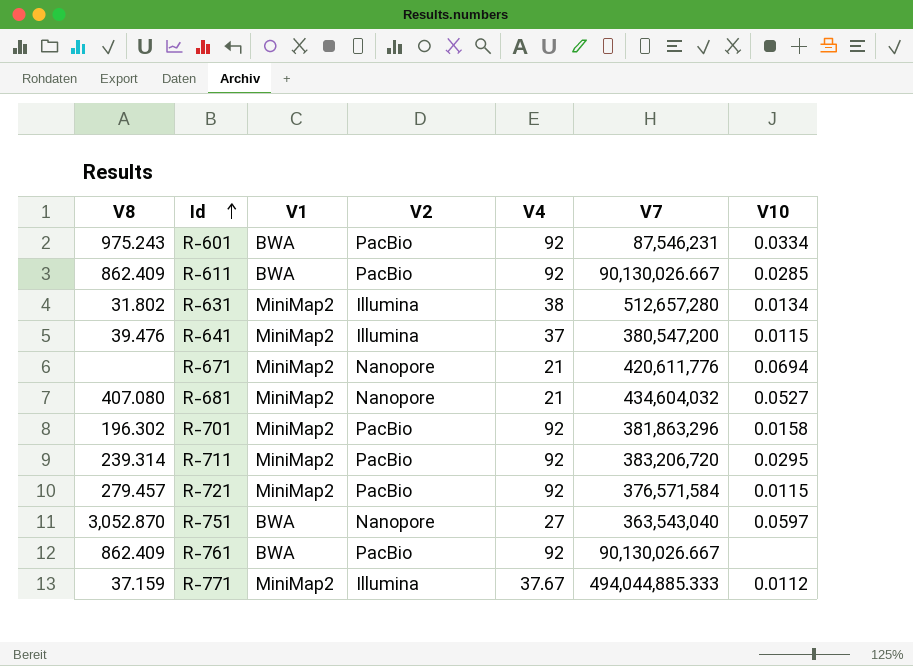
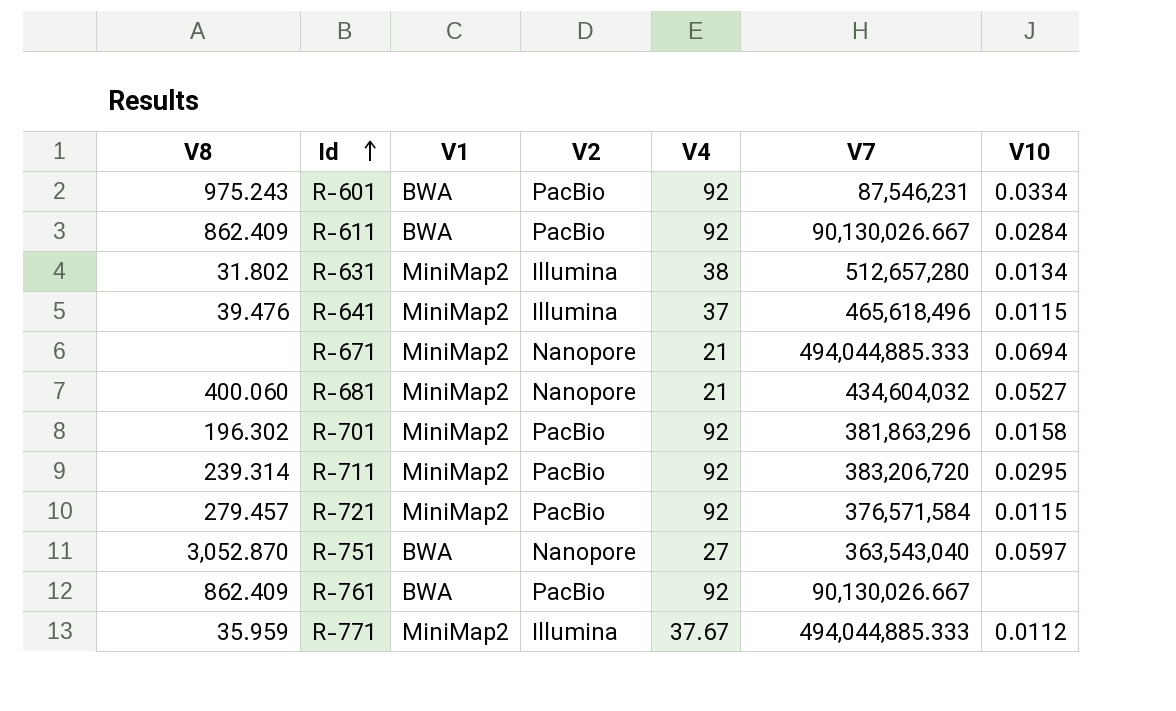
R-611 | V10: 0.0285 -> 0.0284
R-641 | V7: 380,547,200 -> 465,618,496
R-671 | V7: 420,611,776 -> 494,044,885.333
R-681 | V8: 407.080 -> 400.060
R-771 | V8: 37.159 -> 35.959

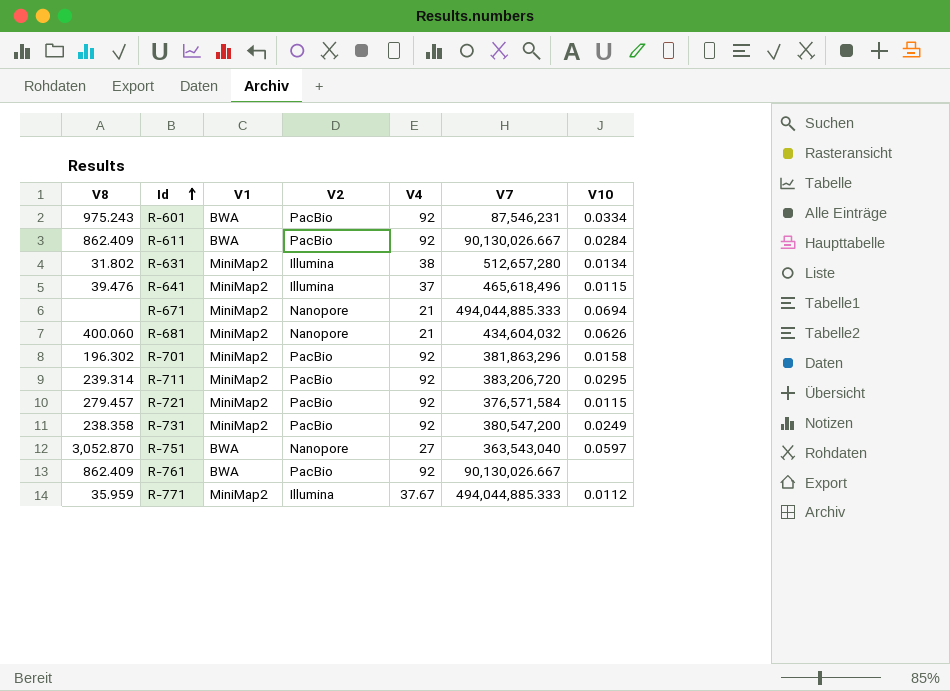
R-681 | V10: 0.0527 -> 0.0626
row R-731: none -> 238.358 | MiniMap2 | PacBio | 92 | 380,547,200 | 0.0249

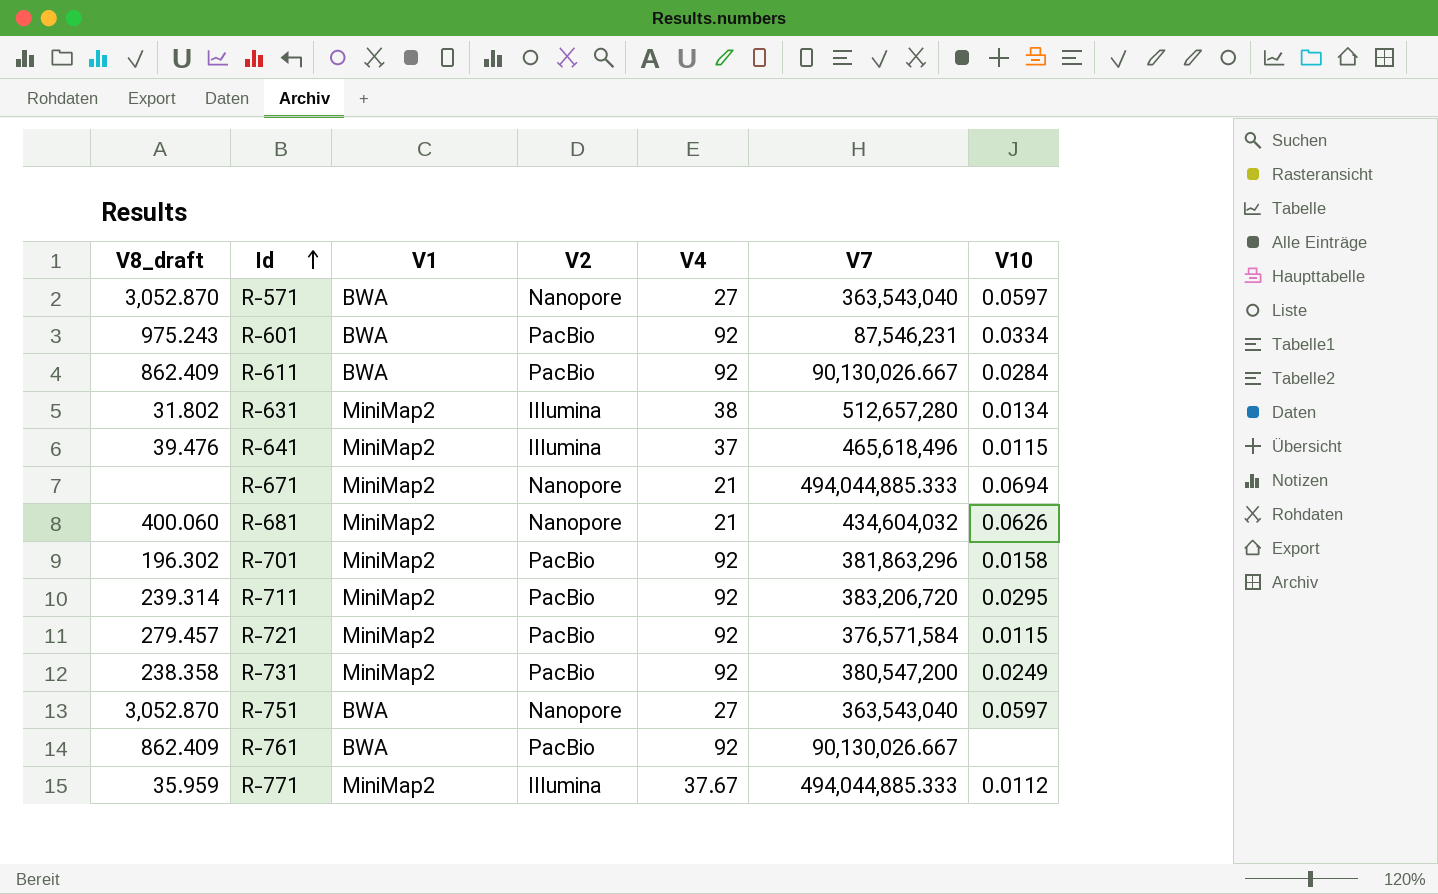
column name: V8 -> V8_draft
row R-571: none -> 3,052.870 | BWA | Nanopore | 27 | 363,543,040 | 0.0597

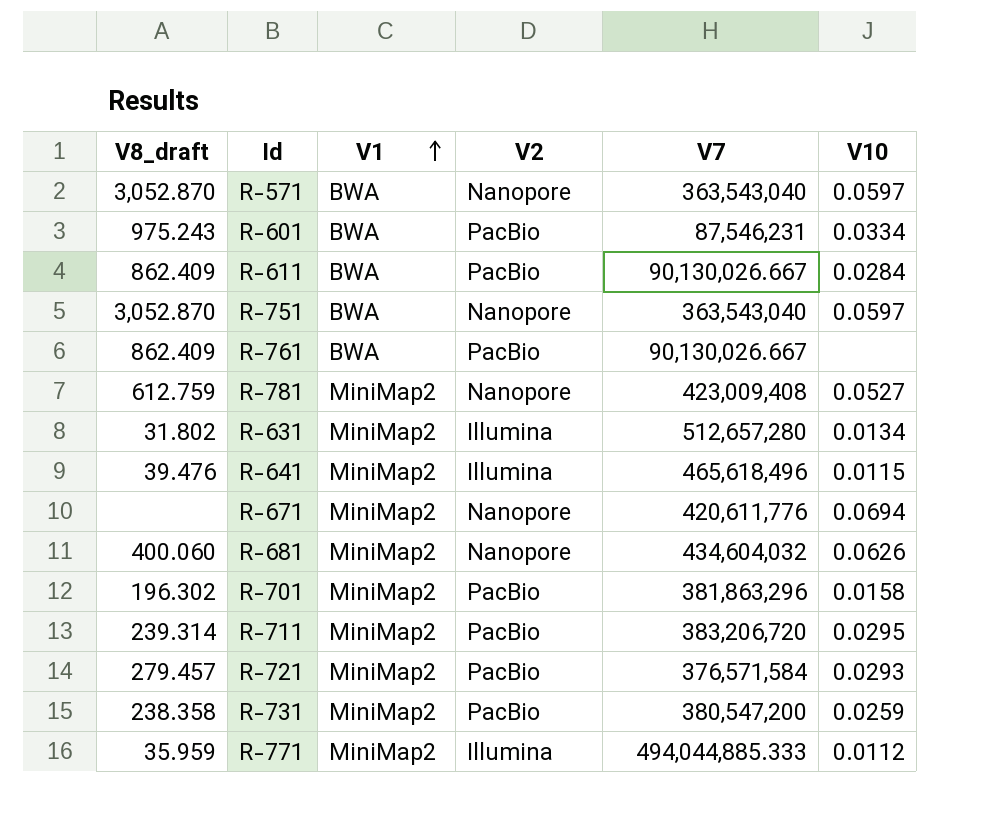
row order: Id ascending -> V1 ascending
column V4 | position: 5 -> none
row R-781: none -> 612.759 | MiniMap2 | Nanopore | 423,009,408 | 0.0527
R-671 | V7: 494,044,885.333 -> 420,611,776
R-721 | V10: 0.0115 -> 0.0293
R-731 | V10: 0.0249 -> 0.0259

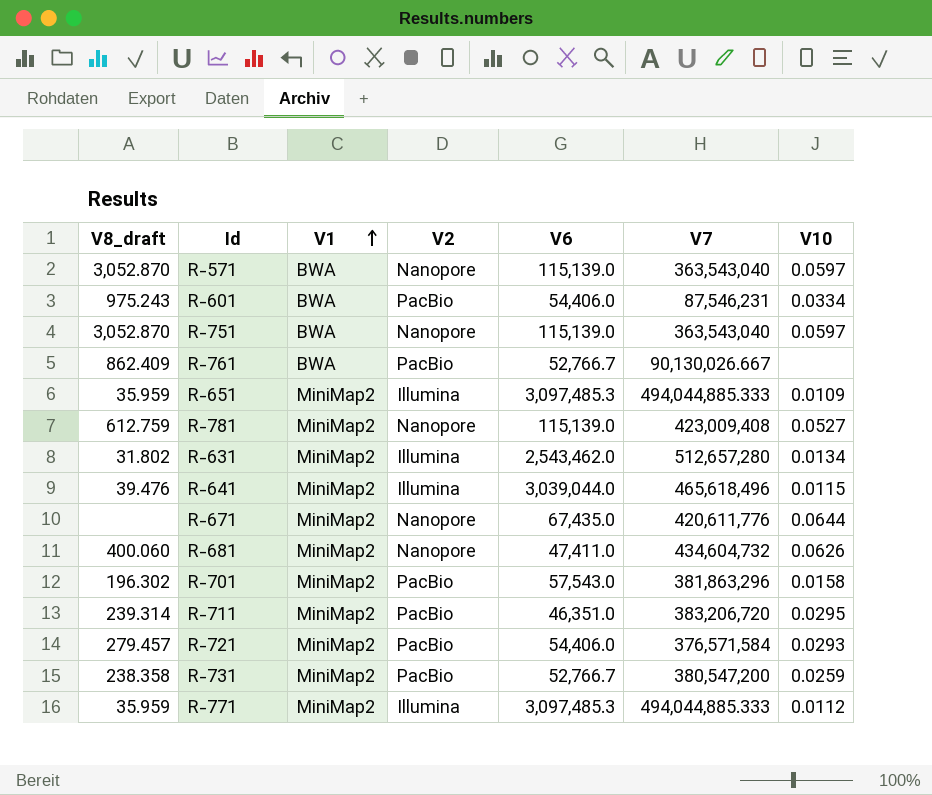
column V6 | position: none -> 5
row R-611: 862.409 | BWA | PacBio | 90,130,026.667 | 0.0284 -> none
row R-651: none -> 35.959 | MiniMap2 | Illumina | 3,097,485.3 | 494,044,885.333 | 0.0109
R-671 | V10: 0.0694 -> 0.0644
R-681 | V7: 434,604,032 -> 434,604,732

